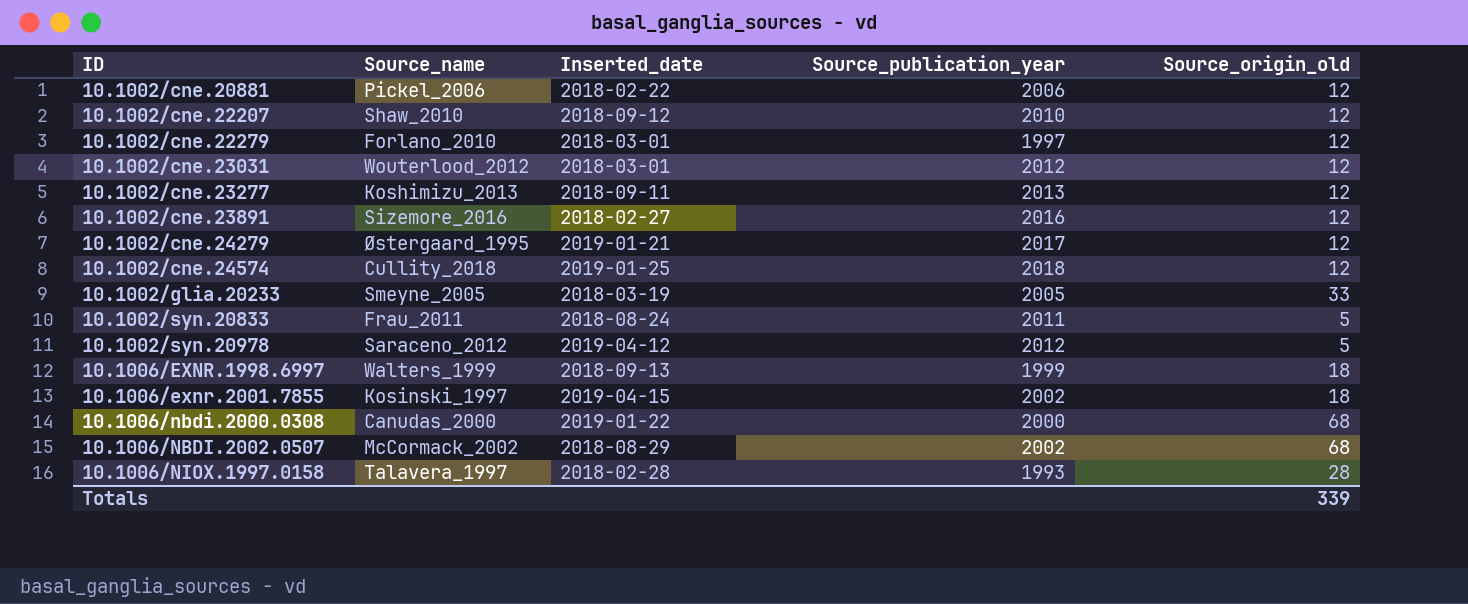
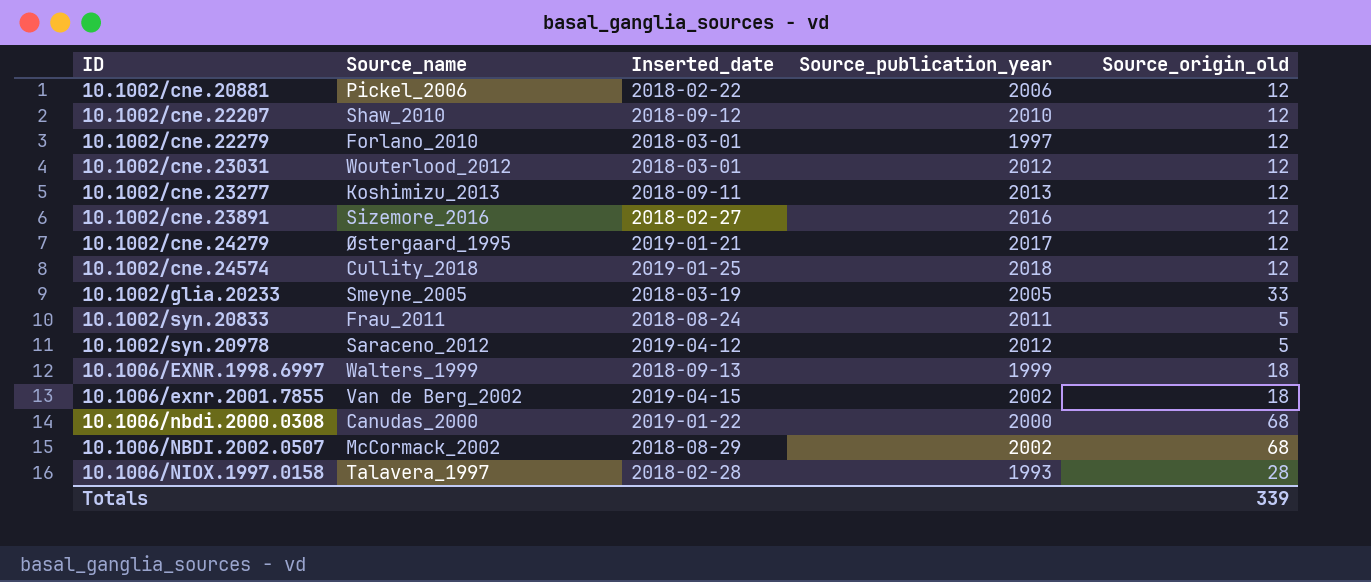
10.1006/exnr.2001.7855 | Source_name: Kosinski_1997 -> Van de Berg_2002

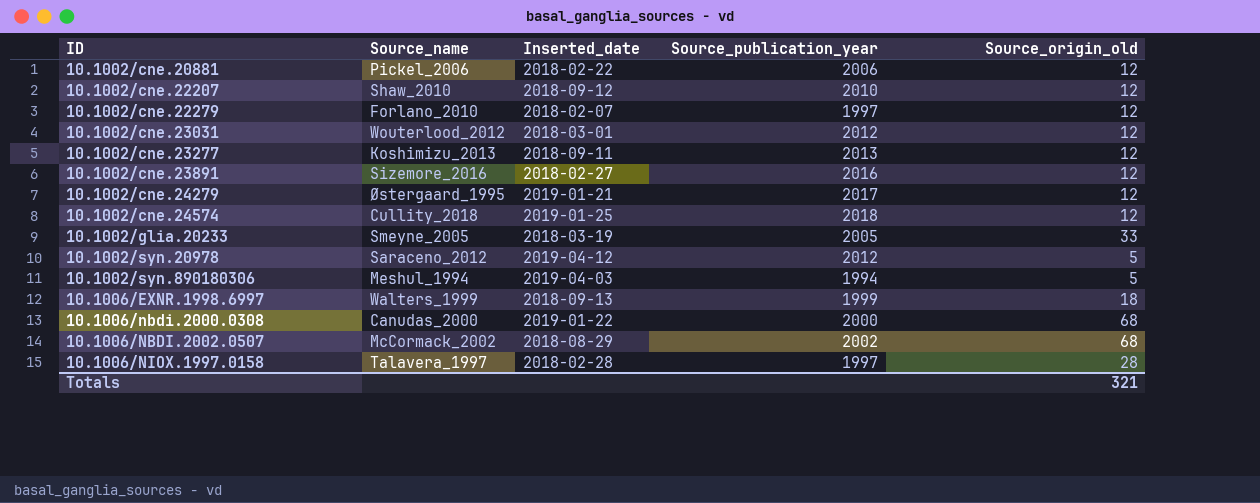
row 10.1002/syn.20833: Frau_2011 | 2018-08-24 | 2011 | 5 -> none
row 10.1006/exnr.2001.7855: Van de Berg_2002 | 2019-04-15 | 2002 | 18 -> none
10.1002/cne.22279 | Inserted_date: 2018-03-01 -> 2018-02-07
row 10.1002/syn.890180306: none -> Meshul_1994 | 2019-04-03 | 1994 | 5
10.1006/NIOX.1997.0158 | Source_publication_year: 1993 -> 1997
Totals | Source_origin_old: 339 -> 321

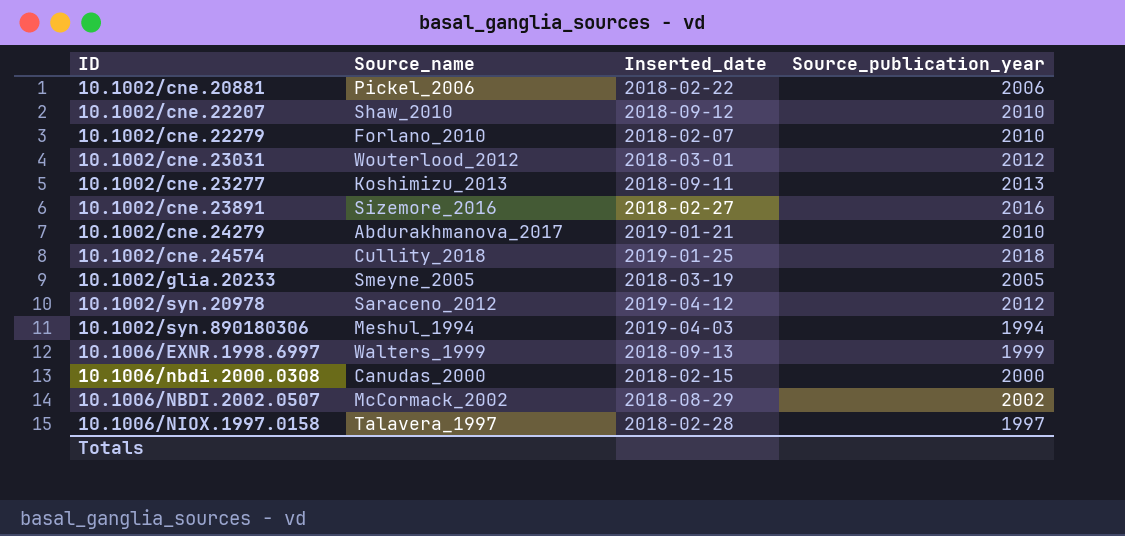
column Source_origin_old | position: 5 -> none
10.1002/cne.22279 | Source_publication_year: 1997 -> 2010
10.1002/cne.24279 | Source_name: Østergaard_1995 -> Abdurakhmanova_2017
10.1002/cne.24279 | Source_publication_year: 2017 -> 2010
10.1006/nbdi.2000.0308 | Inserted_date: 2019-01-22 -> 2018-02-15

